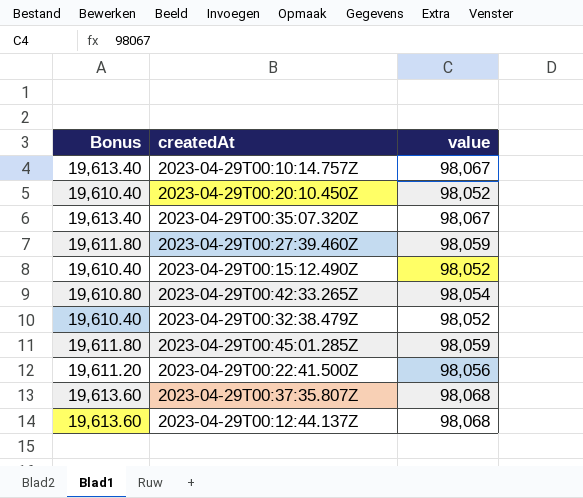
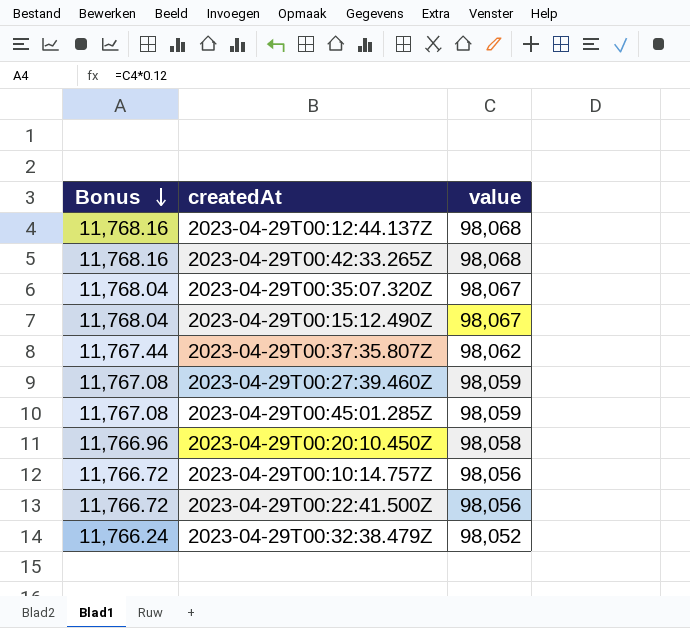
row order: none -> Bonus descending
column Bonus | formula: [value] * 0.2 -> [value] * 0.12
2023-04-29T00:42:33.265Z | value: 98,054 -> 98,068
2023-04-29T00:15:12.490Z | value: 98,052 -> 98,067
2023-04-29T00:37:35.807Z | value: 98,068 -> 98,062
2023-04-29T00:20:10.450Z | value: 98,052 -> 98,058
2023-04-29T00:10:14.757Z | value: 98,067 -> 98,056

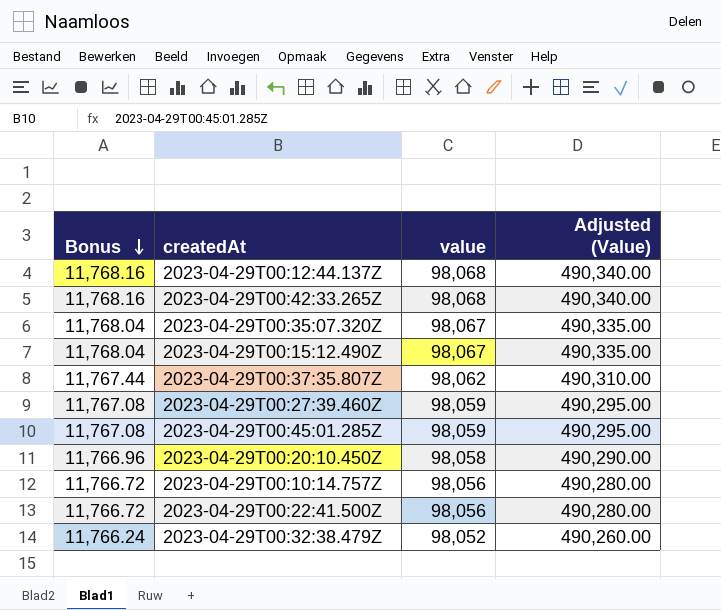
column Adjusted (Value) | formula: none -> [value] * 5

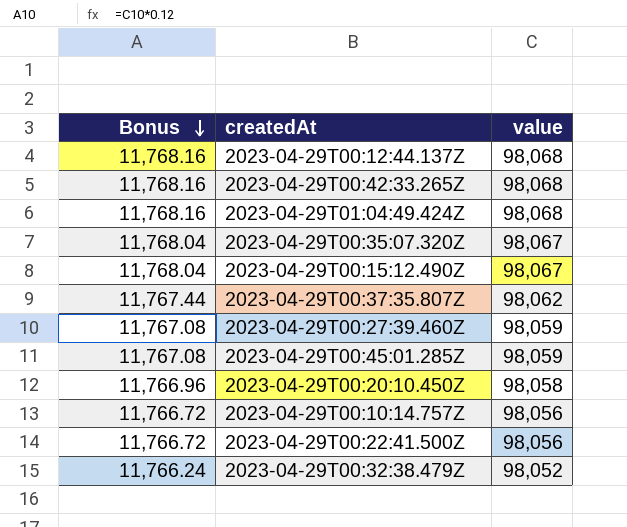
column Adjusted (Value) | formula: [value] * 5 -> none
row 2023-04-29T01:04:49.424Z: none -> 11,768.16 | 98,068

